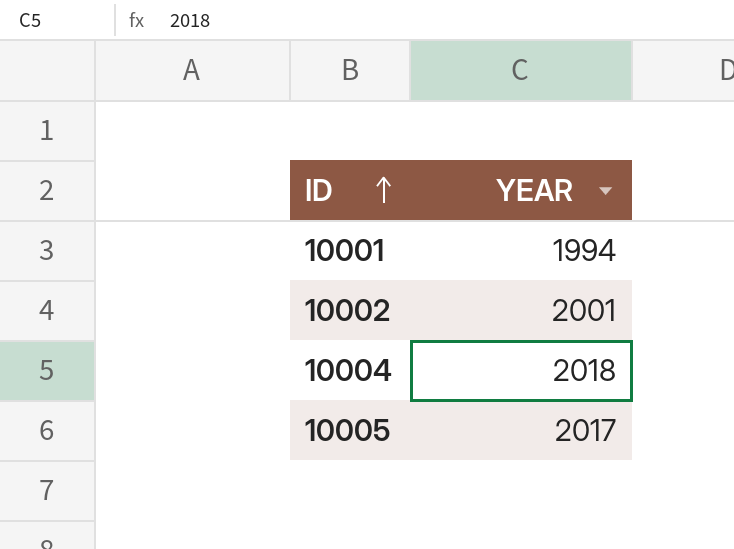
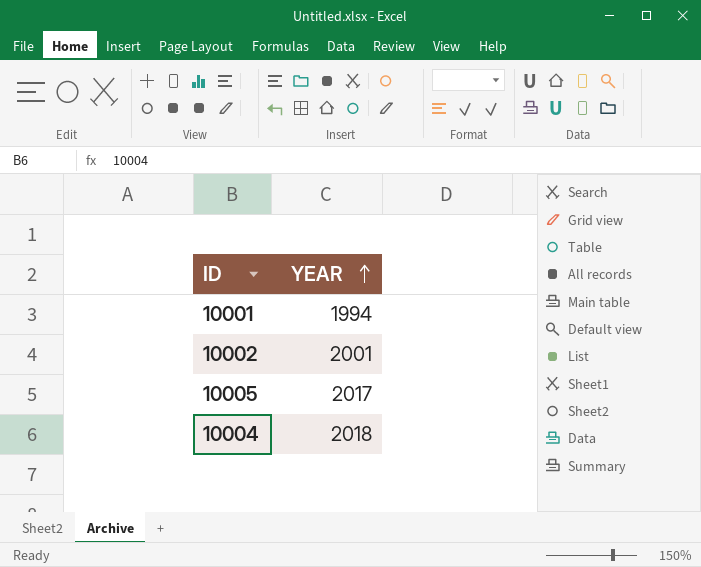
row order: ID ascending -> YEAR ascending

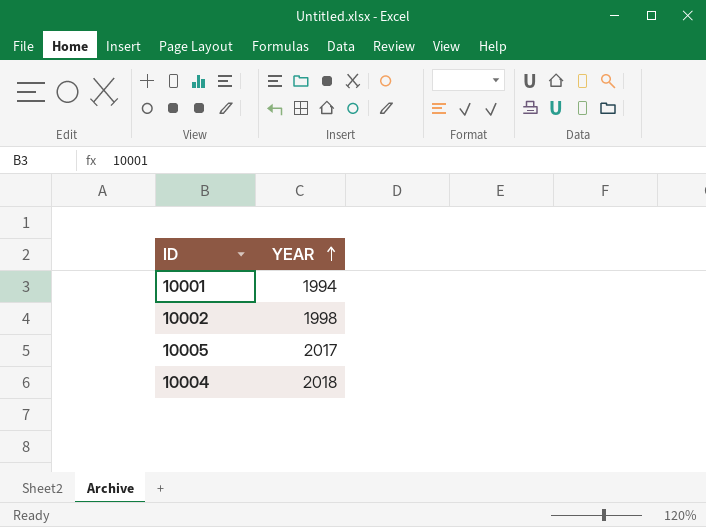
10002 | YEAR: 2001 -> 1998

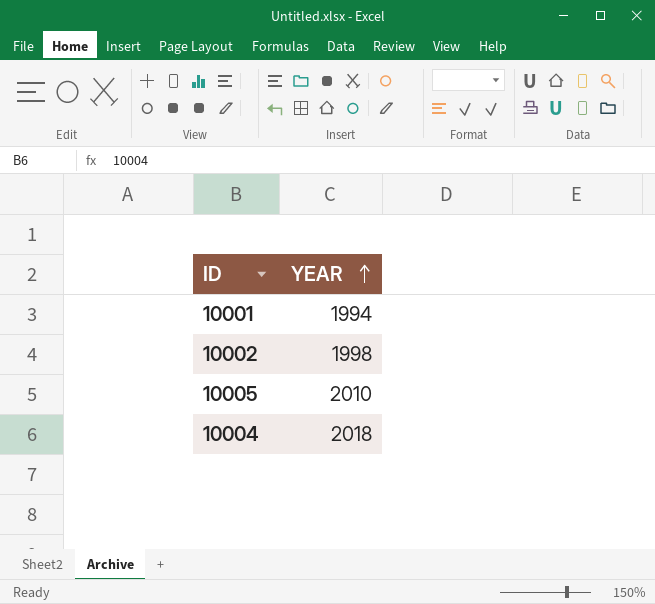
10005 | YEAR: 2017 -> 2010

